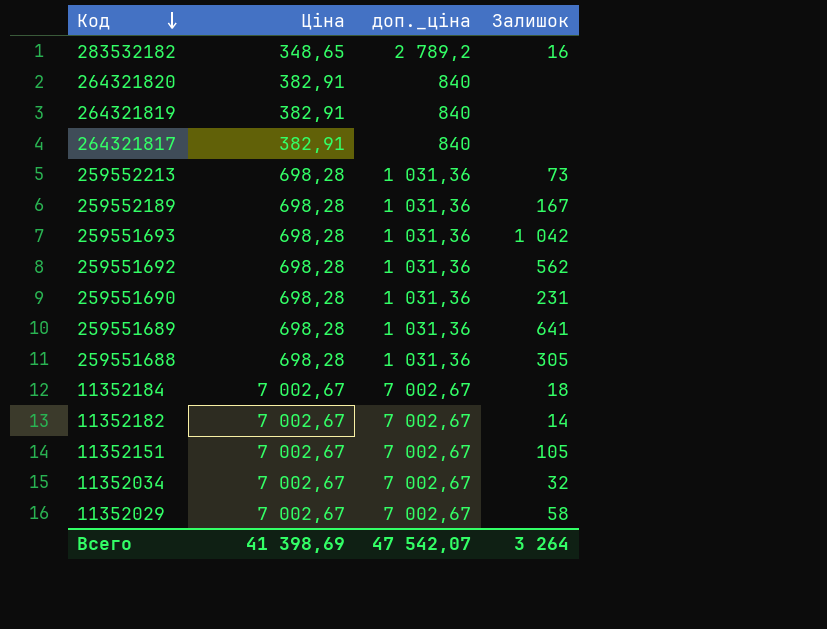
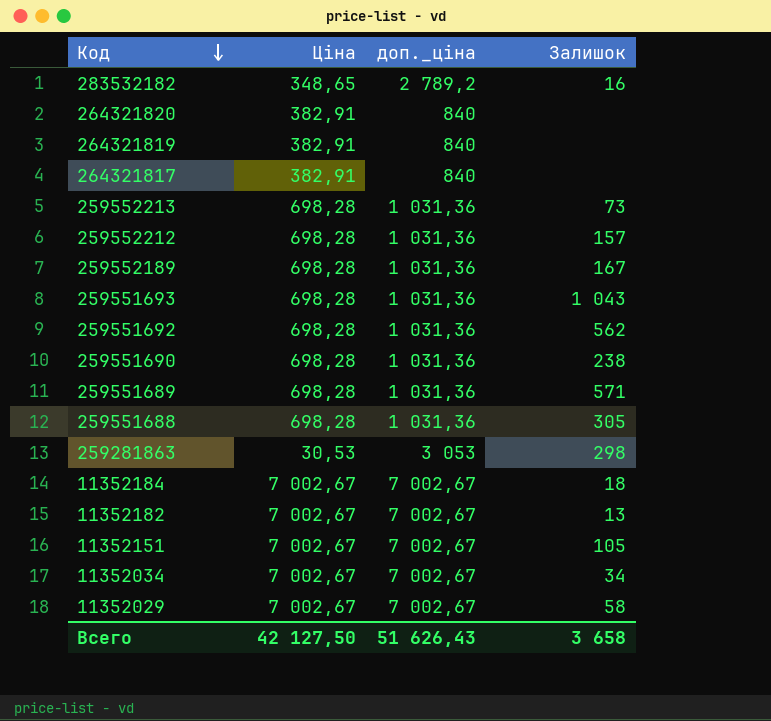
row 259552212: none -> 698,28 | 1 031,36 | 157
259551693 | Залишок: 1 042 -> 1 043
259551690 | Залишок: 231 -> 238
259551689 | Залишок: 641 -> 571
row 259281863: none -> 30,53 | 3 053 | 298
11352182 | Залишок: 14 -> 13
11352034 | Залишок: 32 -> 34
Всего | Ціна: 41 398,69 -> 42 127,50
Всего | доп._ціна: 47 542,07 -> 51 626,43
Всего | Залишок: 3 264 -> 3 658

